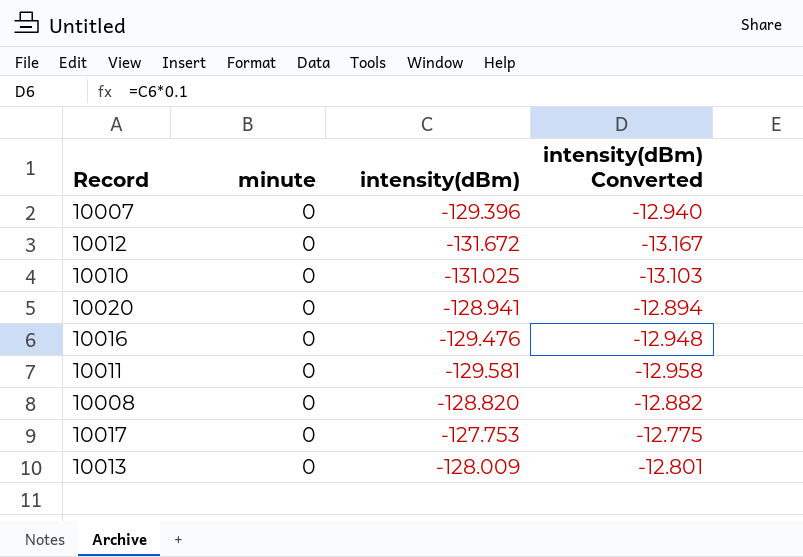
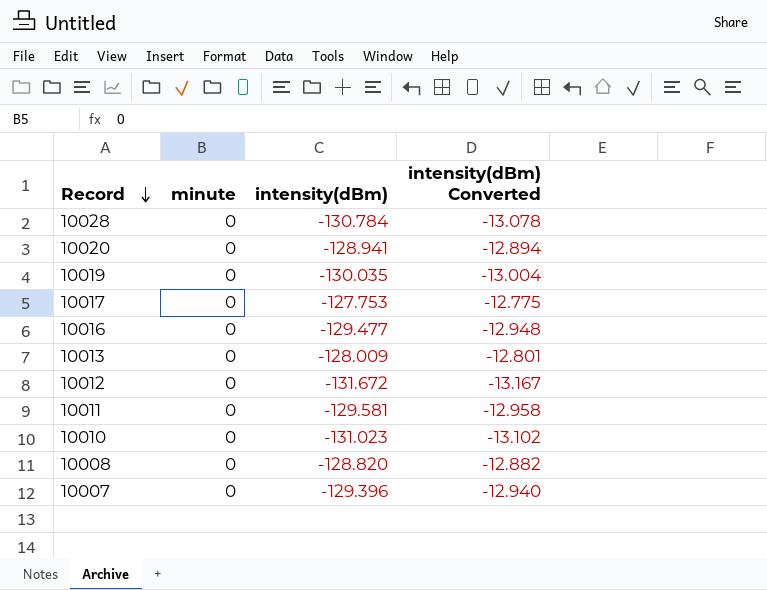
row order: none -> Record descending
row 10028: none -> 0 | -130.784 | -13.078
row 10019: none -> 0 | -130.035 | -13.004
10016 | intensity(dBm): -129.476 -> -129.477
10010 | intensity(dBm): -131.025 -> -131.023
10010 | intensity(dBm) Converted: -13.103 -> -13.102

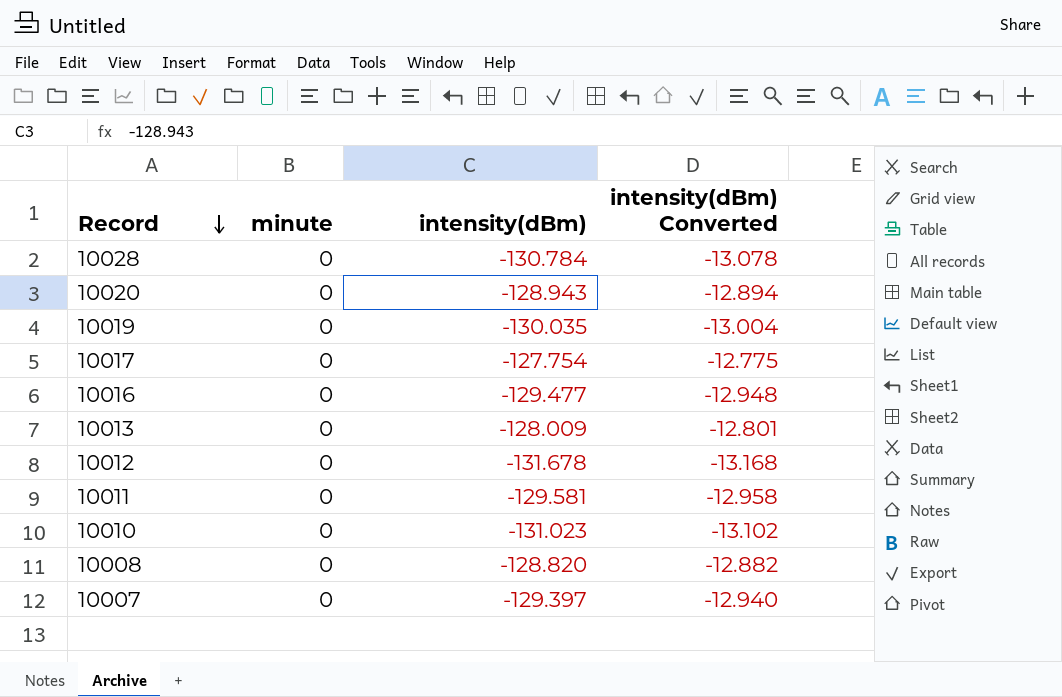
10020 | intensity(dBm): -128.941 -> -128.943
10017 | intensity(dBm): -127.753 -> -127.754
10012 | intensity(dBm): -131.672 -> -131.678
10012 | intensity(dBm) Converted: -13.167 -> -13.168
10007 | intensity(dBm): -129.396 -> -129.397

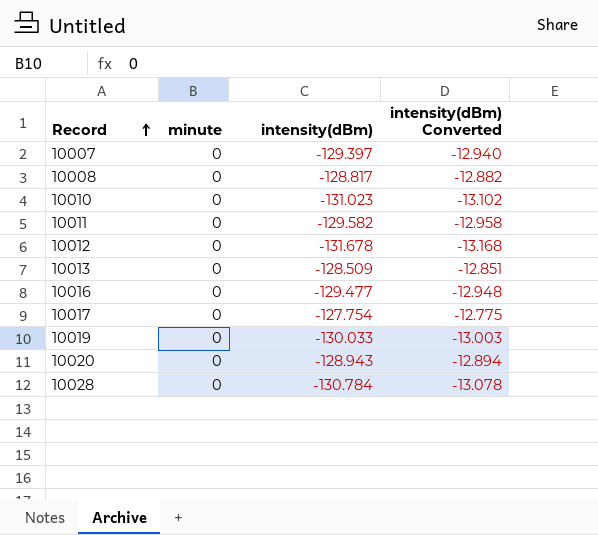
row order: Record descending -> Record ascending
10008 | intensity(dBm): -128.820 -> -128.817
10011 | intensity(dBm): -129.581 -> -129.582
10013 | intensity(dBm): -128.009 -> -128.509
10013 | intensity(dBm) Converted: -12.801 -> -12.851
10019 | intensity(dBm): -130.035 -> -130.033
10019 | intensity(dBm) Converted: -13.004 -> -13.003

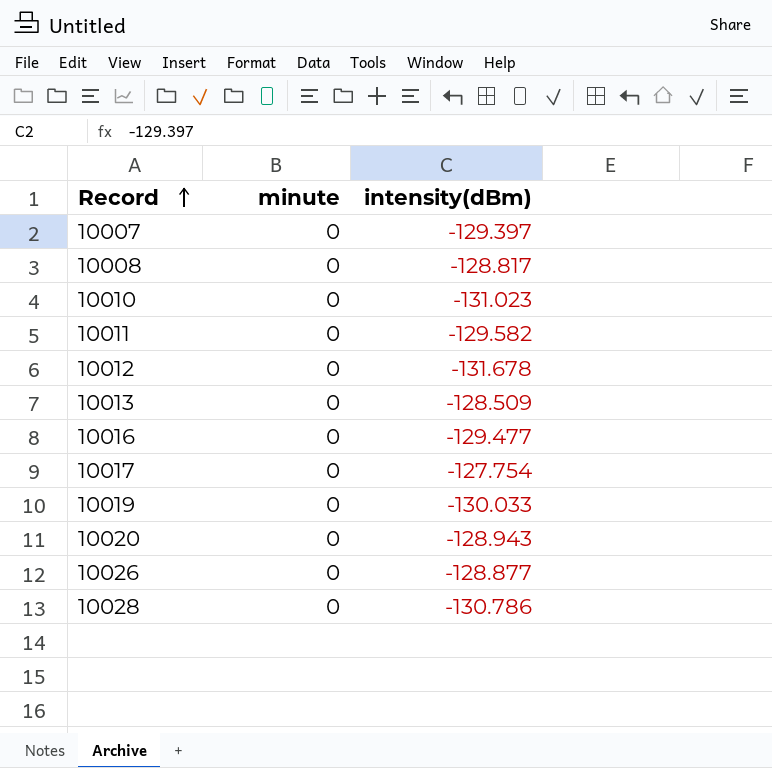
column intensity(dBm) Converted | formula: [intensity(dBm)] * 0.1 -> none
row 10026: none -> 0 | -128.877
10028 | intensity(dBm): -130.784 -> -130.786

